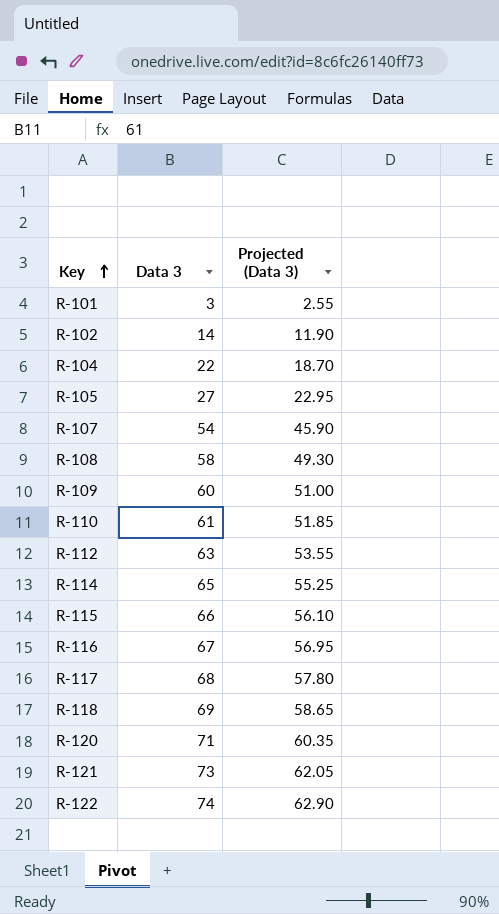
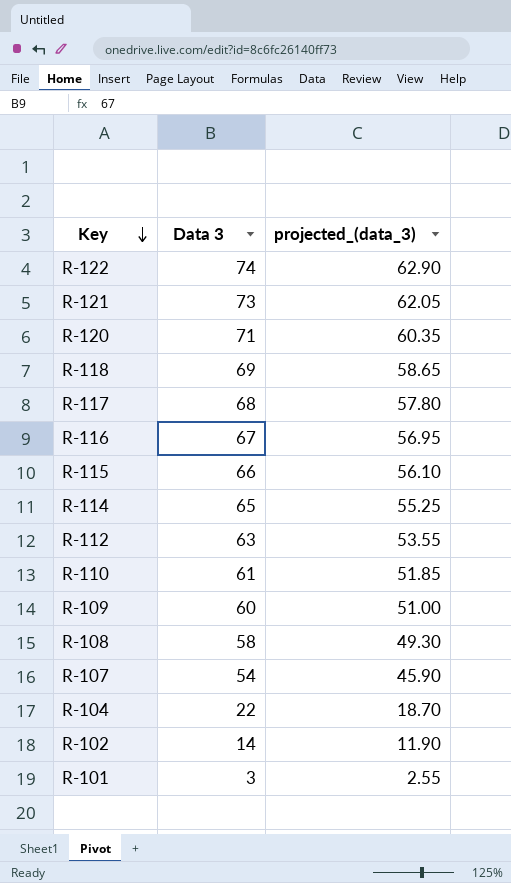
row order: Key ascending -> Key descending
column name: Projected (Data 3) -> projected_(data_3)
row R-105: 27 | 22.95 -> none

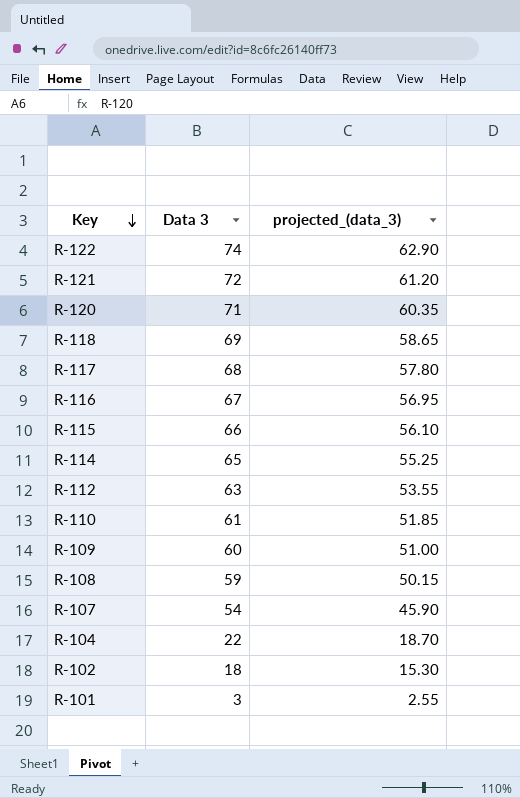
R-121 | Data 3: 73 -> 72
R-121 | projected_(data_3): 62.05 -> 61.20
R-108 | Data 3: 58 -> 59
R-108 | projected_(data_3): 49.30 -> 50.15
R-102 | Data 3: 14 -> 18
R-102 | projected_(data_3): 11.90 -> 15.30

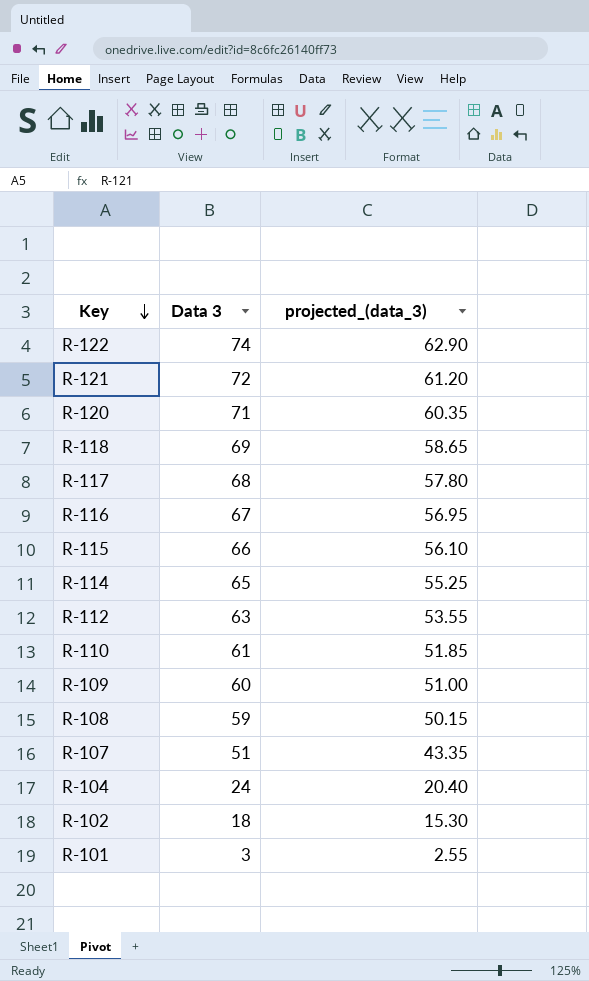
R-107 | Data 3: 54 -> 51
R-107 | projected_(data_3): 45.90 -> 43.35
R-104 | Data 3: 22 -> 24
R-104 | projected_(data_3): 18.70 -> 20.40

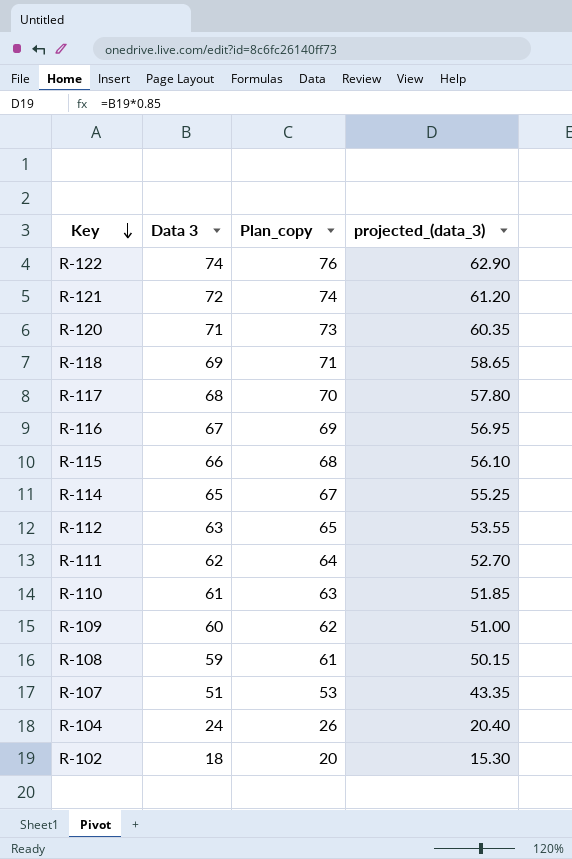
column Plan_copy | formula: none -> [Data 3] + 2
row R-101: 3 | 2.55 -> none
row R-111: none -> 62 | 64 | 52.70

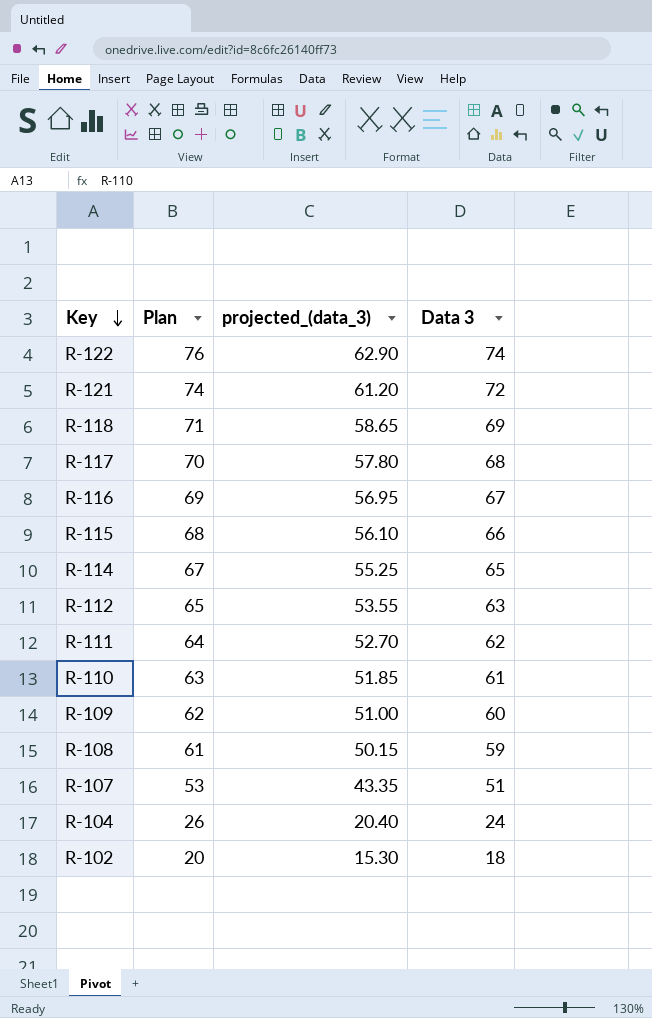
column name: Plan_copy -> Plan
column Data 3 | position: 2 -> 4
row R-120: 71 | 73 | 60.35 -> none

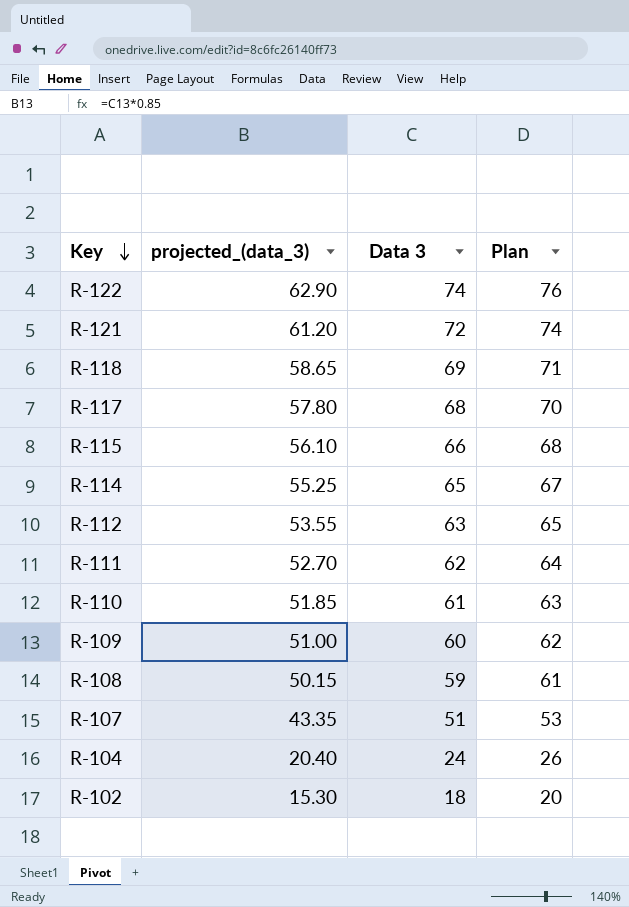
column Plan | position: 2 -> 4
row R-116: 69 | 56.95 | 67 -> none

